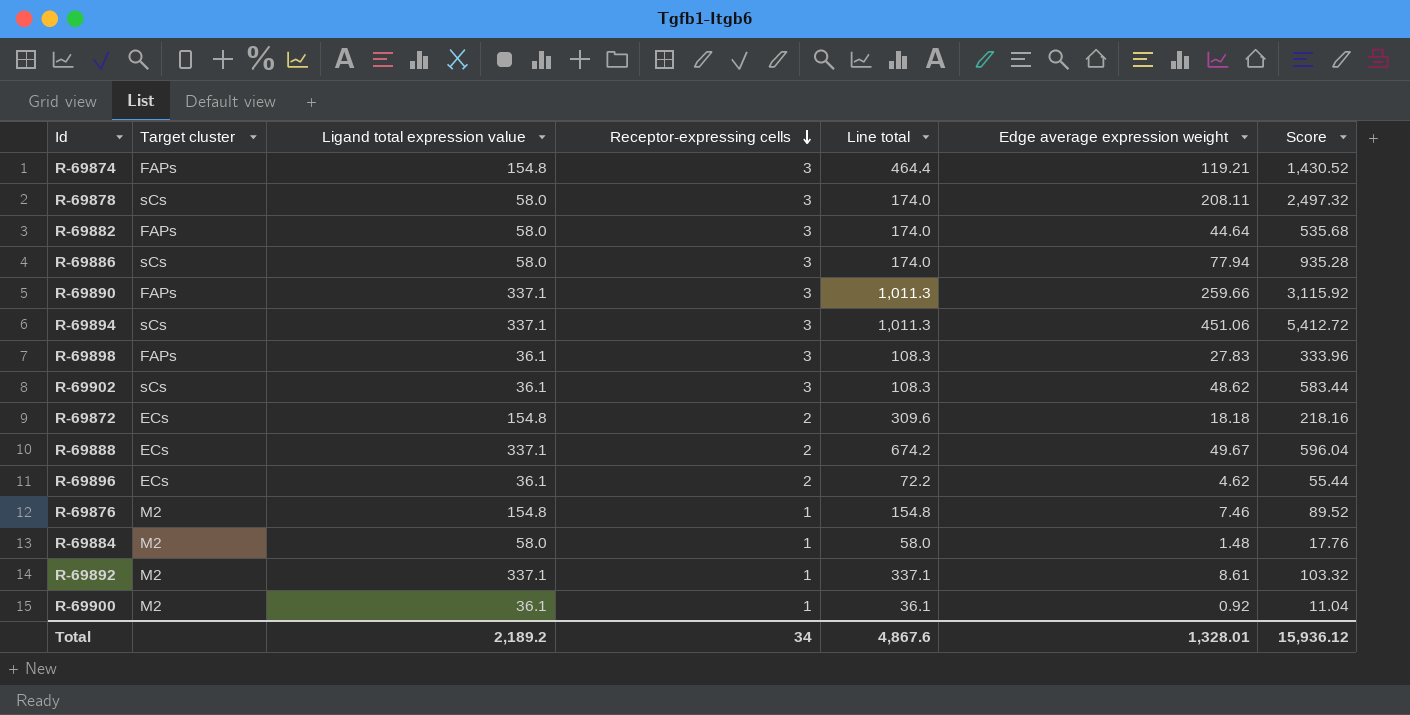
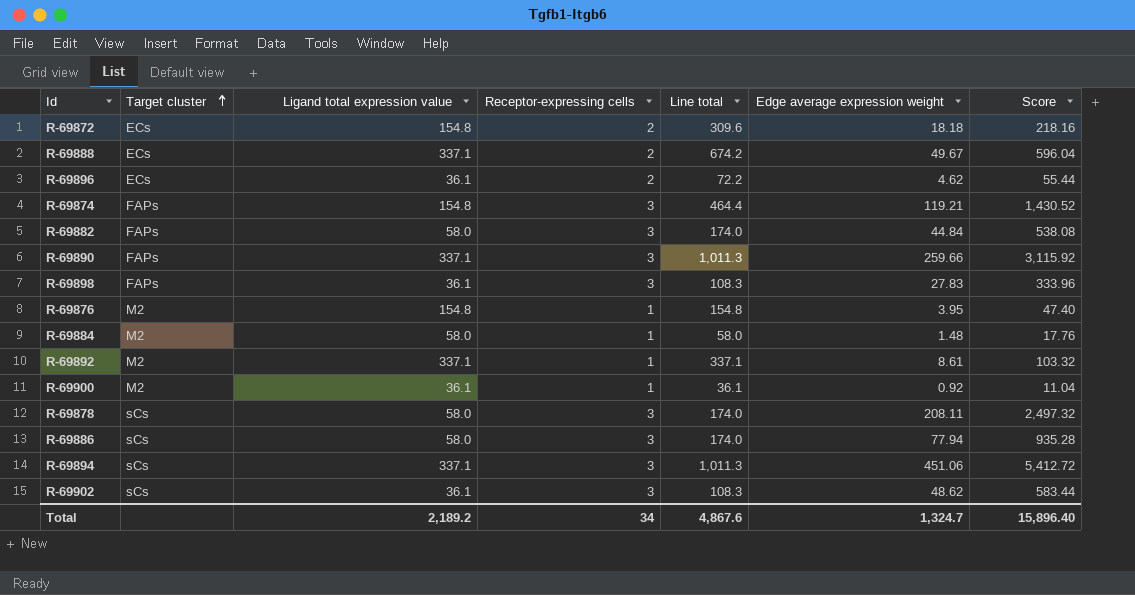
row order: Receptor-expressing cells descending -> Target cluster ascending
R-69882 | Edge average expression weight: 44.64 -> 44.84
R-69882 | Score: 535.68 -> 538.08
R-69876 | Edge average expression weight: 7.46 -> 3.95
R-69876 | Score: 89.52 -> 47.40
Total | Edge average expression weight: 1,328.01 -> 1,324.7
Total | Score: 15,936.12 -> 15,896.40

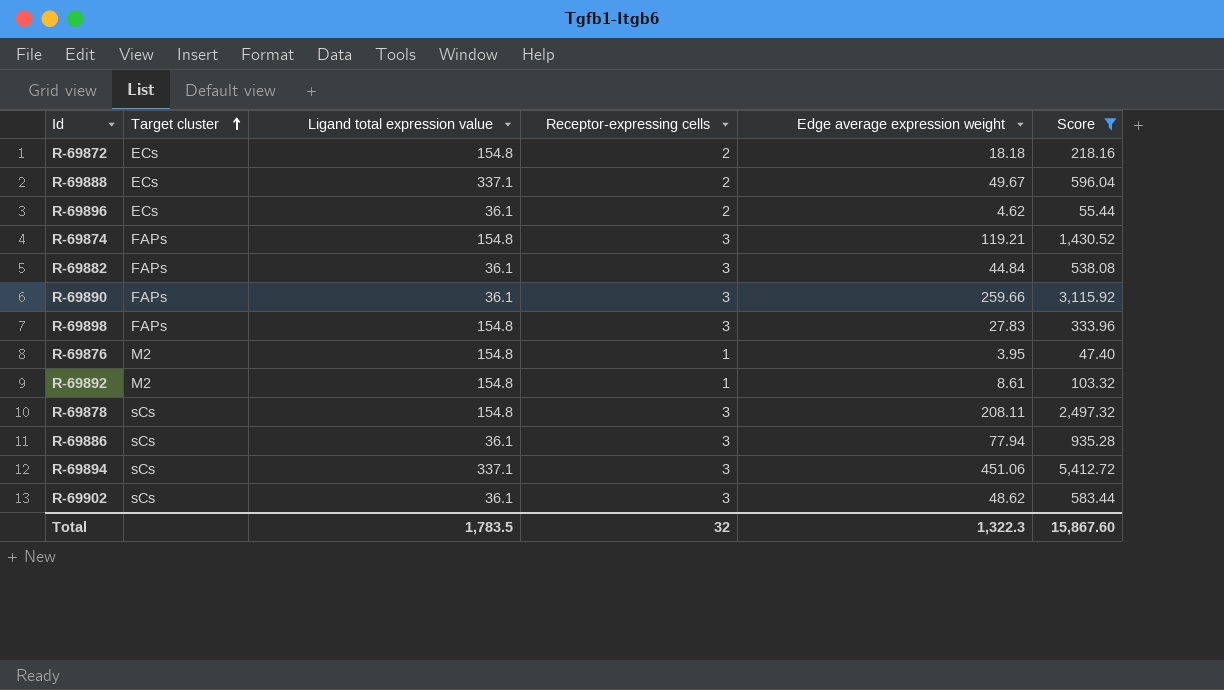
filter: none -> Score >= 47.40
column Line total | formula: [Ligand total expression value] * [Receptor-expressing cells] -> none
R-69882 | Ligand total expression value: 58.0 -> 36.1
R-69890 | Ligand total expression value: 337.1 -> 36.1
R-69898 | Ligand total expression value: 36.1 -> 154.8
R-69892 | Ligand total expression value: 337.1 -> 154.8
R-69878 | Ligand total expression value: 58.0 -> 154.8
R-69886 | Ligand total expression value: 58.0 -> 36.1
Total | Ligand total expression value: 2,189.2 -> 1,783.5
Total | Receptor-expressing cells: 34 -> 32
Total | Edge average expression weight: 1,324.7 -> 1,322.3
Total | Score: 15,896.40 -> 15,867.60

